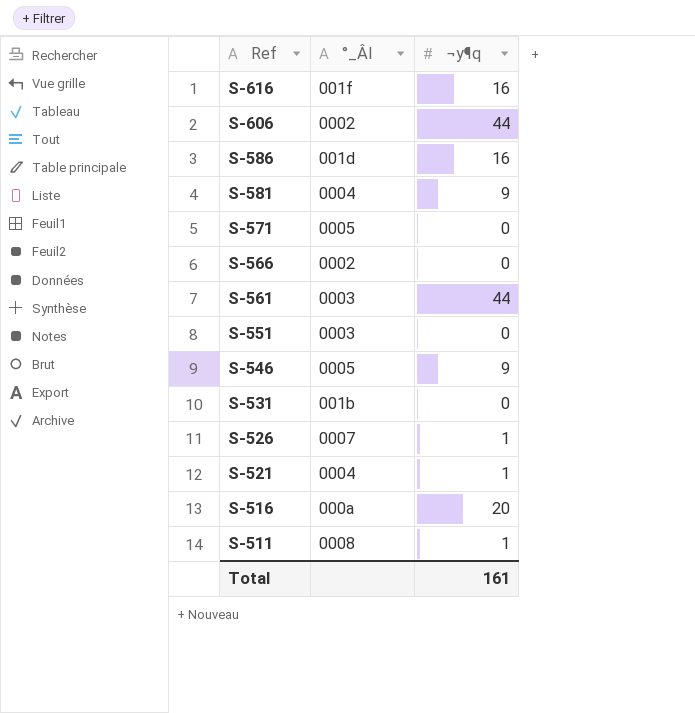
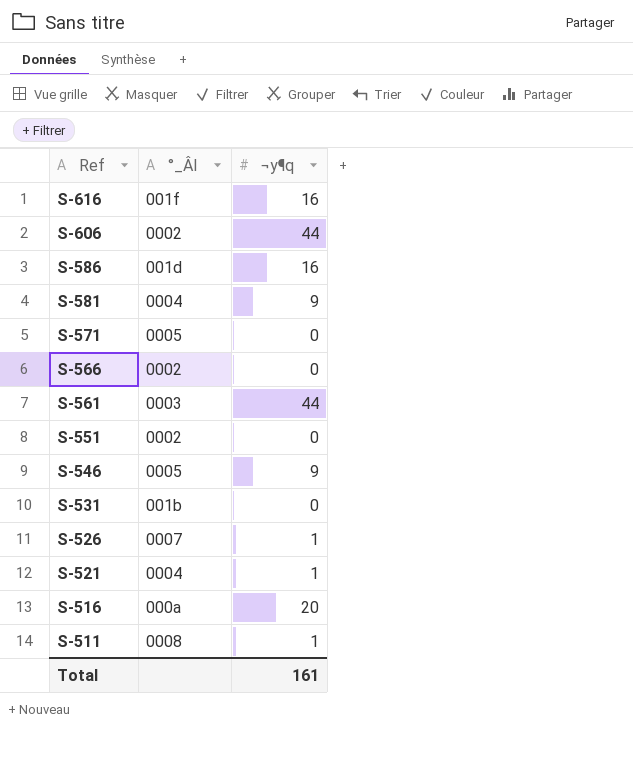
S-551 | °_ÂI: 0003 -> 0002

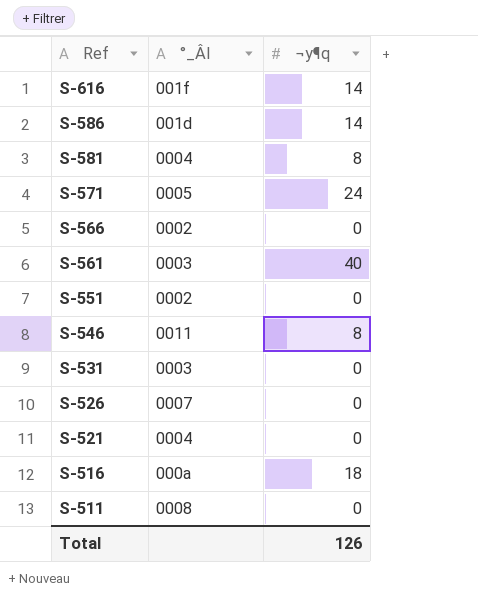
row S-606: 0002 | 44 -> none
S-616 | ¬y¶q: 16 -> 14
S-586 | ¬y¶q: 16 -> 14
S-581 | ¬y¶q: 9 -> 8
S-571 | ¬y¶q: 0 -> 24
S-561 | ¬y¶q: 44 -> 40
S-546 | °_ÂI: 0005 -> 0011
S-546 | ¬y¶q: 9 -> 8
S-531 | °_ÂI: 001b -> 0003
S-526 | ¬y¶q: 1 -> 0
S-521 | ¬y¶q: 1 -> 0
S-516 | ¬y¶q: 20 -> 18
S-511 | ¬y¶q: 1 -> 0
Total | ¬y¶q: 161 -> 126

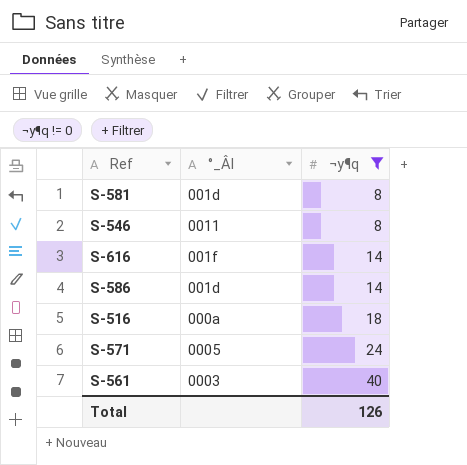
filter: none -> ¬y¶q != 0
row order: Ref descending -> ¬y¶q ascending
S-581 | °_ÂI: 0004 -> 001d

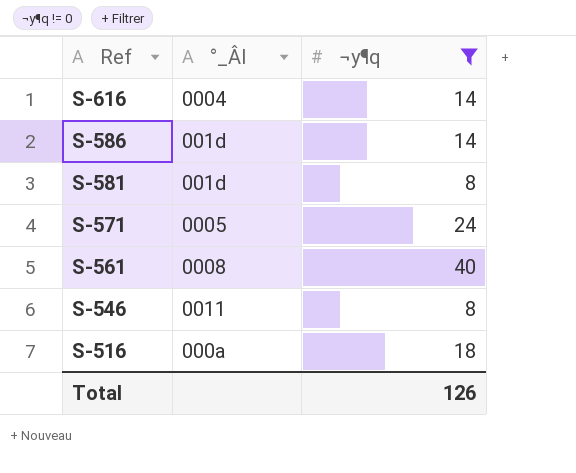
row order: ¬y¶q ascending -> Ref descending
S-616 | °_ÂI: 001f -> 0004
S-561 | °_ÂI: 0003 -> 0008

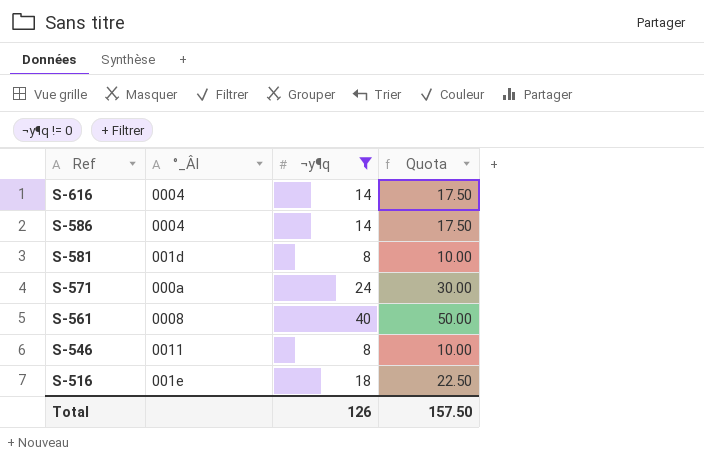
column Quota | formula: none -> [¬y¶q] * 1.25
S-586 | °_ÂI: 001d -> 0004
S-571 | °_ÂI: 0005 -> 000a
S-516 | °_ÂI: 000a -> 001e

